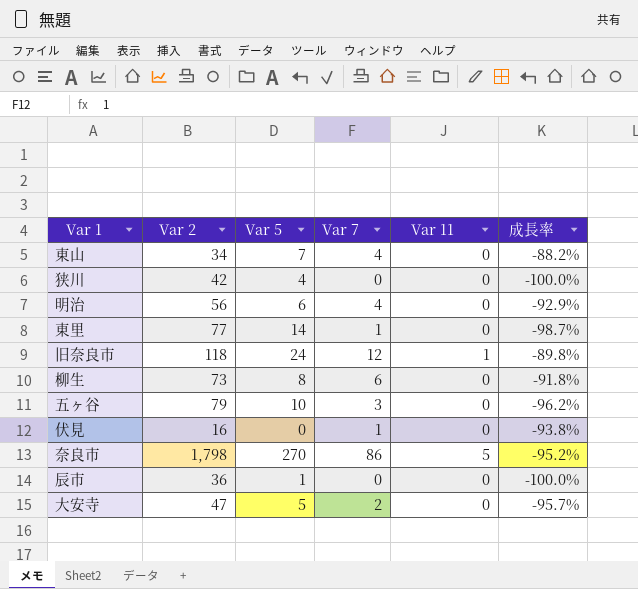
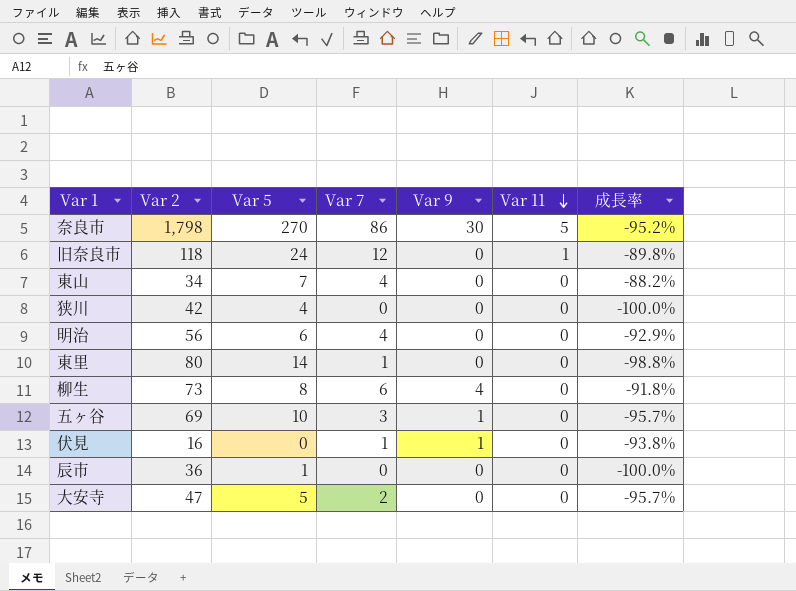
row order: none -> Var 11 descending
column Var 9 | position: none -> 5
東里 | Var 2: 77 -> 80
東里 | 成長率: -98.7% -> -98.8%
五ヶ谷 | Var 2: 79 -> 69
五ヶ谷 | 成長率: -96.2% -> -95.7%

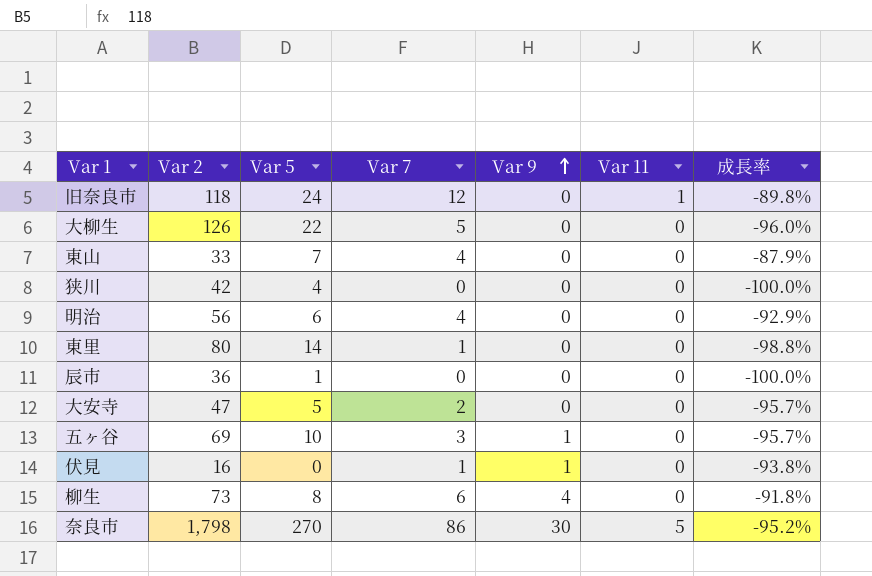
row order: Var 11 descending -> Var 9 ascending
row 大柳生: none -> 126 | 22 | 5 | 0 | 0 | -96.0%
東山 | Var 2: 34 -> 33
東山 | 成長率: -88.2% -> -87.9%

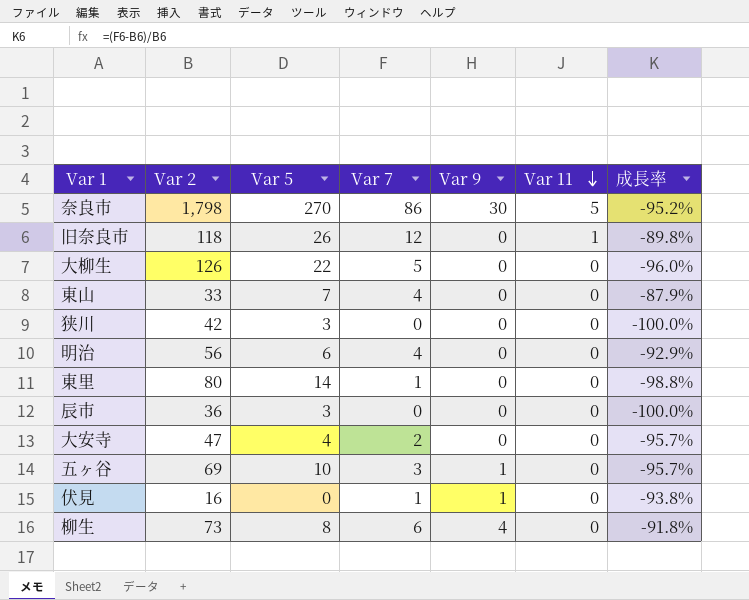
row order: Var 9 ascending -> Var 11 descending
旧奈良市 | Var 5: 24 -> 26
狭川 | Var 5: 4 -> 3
辰市 | Var 5: 1 -> 3
大安寺 | Var 5: 5 -> 4

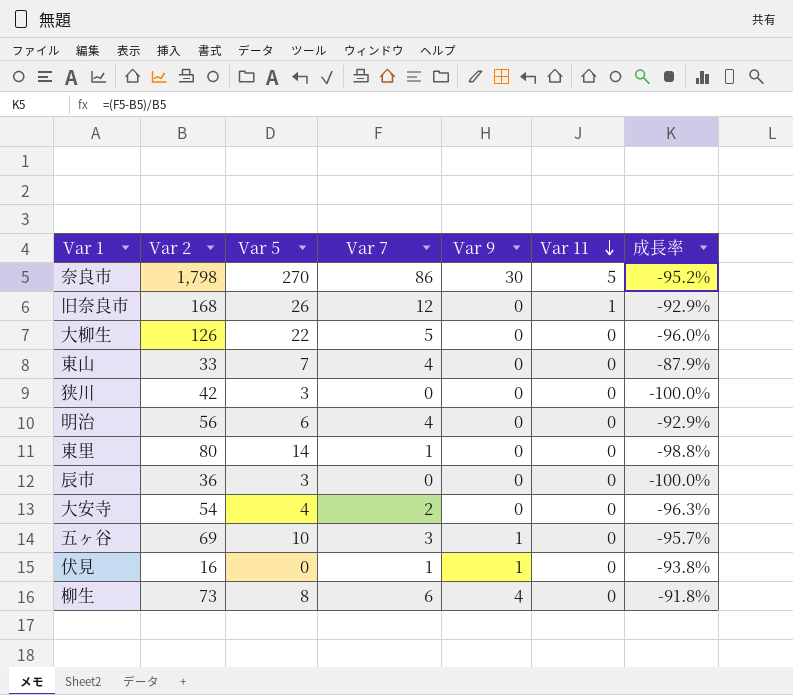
旧奈良市 | Var 2: 118 -> 168
旧奈良市 | 成長率: -89.8% -> -92.9%
大安寺 | Var 2: 47 -> 54
大安寺 | 成長率: -95.7% -> -96.3%

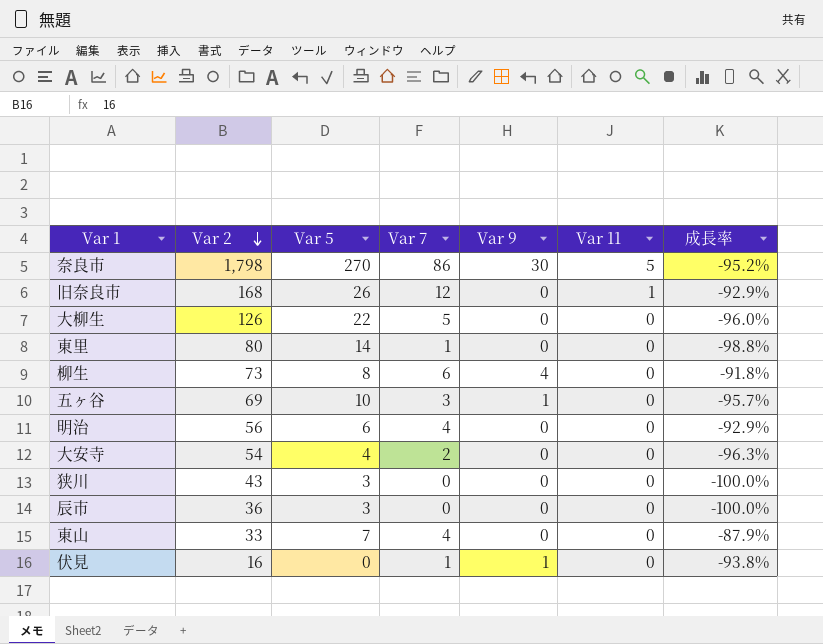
row order: Var 11 descending -> Var 2 descending
狭川 | Var 2: 42 -> 43

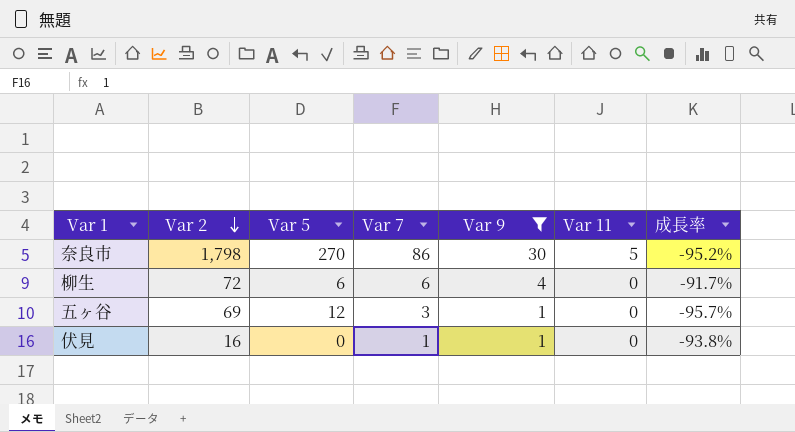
filter: none -> Var 9 != 0
柳生 | Var 2: 73 -> 72
柳生 | Var 5: 8 -> 6
柳生 | 成長率: -91.8% -> -91.7%
五ヶ谷 | Var 5: 10 -> 12

